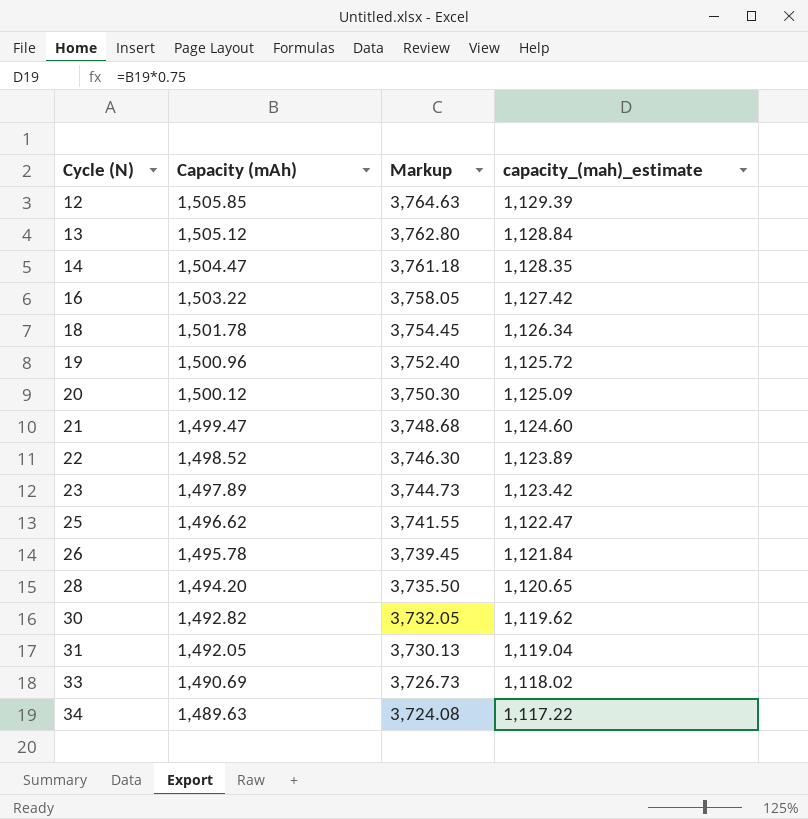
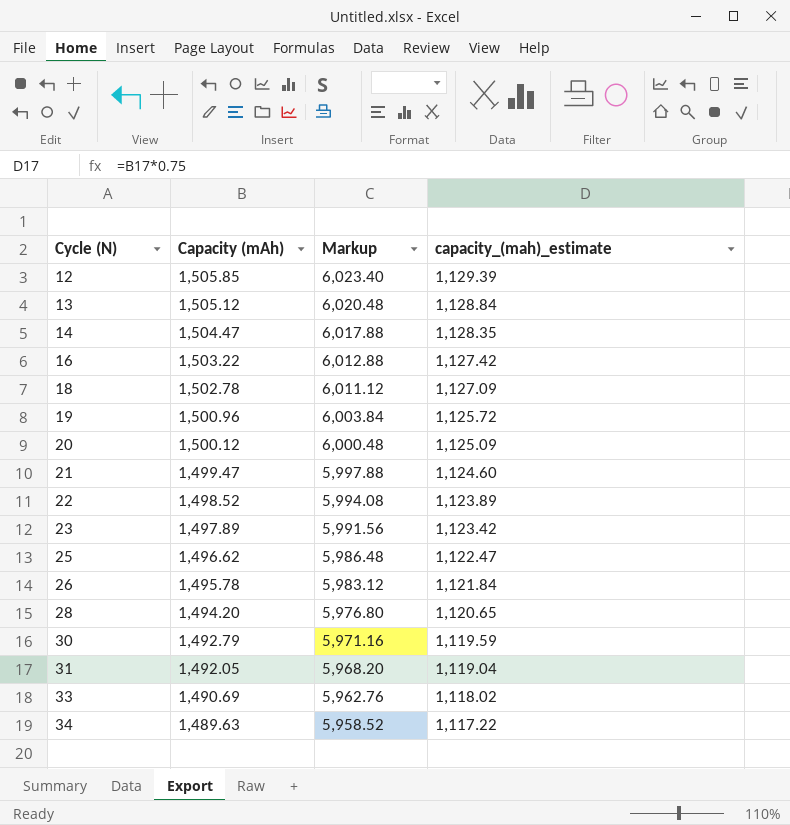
column Markup | formula: [Capacity (mAh)] * 2.5 -> [Capacity (mAh)] * 4
18 | Capacity (mAh): 1,501.78 -> 1,502.78
18 | capacity_(mah)_estimate: 1,126.34 -> 1,127.09
30 | Capacity (mAh): 1,492.82 -> 1,492.79
30 | capacity_(mah)_estimate: 1,119.62 -> 1,119.59

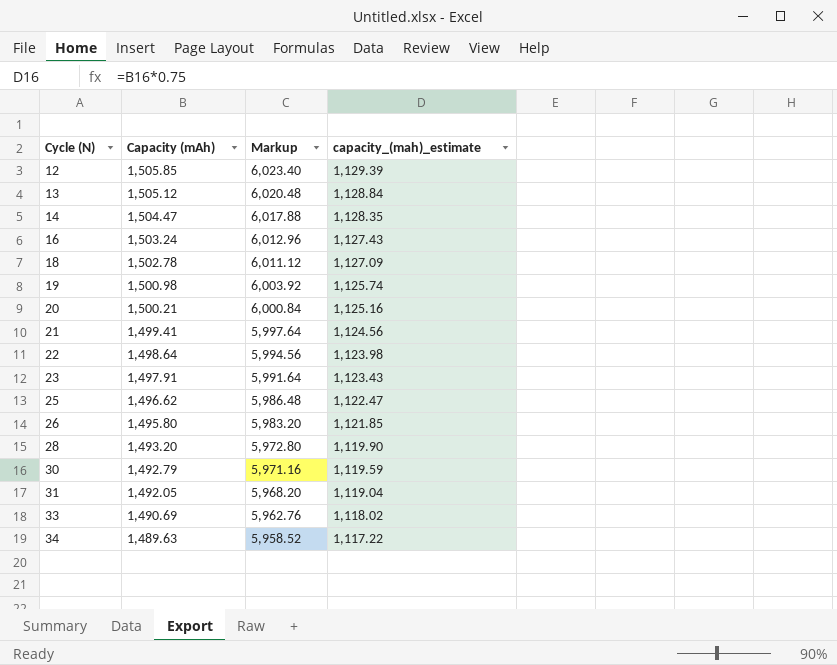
16 | Capacity (mAh): 1,503.22 -> 1,503.24
16 | Markup: 6,012.88 -> 6,012.96
16 | capacity_(mah)_estimate: 1,127.42 -> 1,127.43
19 | Capacity (mAh): 1,500.96 -> 1,500.98
19 | Markup: 6,003.84 -> 6,003.92
19 | capacity_(mah)_estimate: 1,125.72 -> 1,125.74
20 | Capacity (mAh): 1,500.12 -> 1,500.21
20 | Markup: 6,000.48 -> 6,000.84
20 | capacity_(mah)_estimate: 1,125.09 -> 1,125.16
21 | Capacity (mAh): 1,499.47 -> 1,499.41
21 | Markup: 5,997.88 -> 5,997.64
21 | capacity_(mah)_estimate: 1,124.60 -> 1,124.56
22 | Capacity (mAh): 1,498.52 -> 1,498.64
22 | Markup: 5,994.08 -> 5,994.56
22 | capacity_(mah)_estimate: 1,123.89 -> 1,123.98
23 | Capacity (mAh): 1,497.89 -> 1,497.91
23 | Markup: 5,991.56 -> 5,991.64
23 | capacity_(mah)_estimate: 1,123.42 -> 1,123.43
26 | Capacity (mAh): 1,495.78 -> 1,495.80
26 | Markup: 5,983.12 -> 5,983.20
26 | capacity_(mah)_estimate: 1,121.84 -> 1,121.85
28 | Capacity (mAh): 1,494.20 -> 1,493.20
28 | Markup: 5,976.80 -> 5,972.80
28 | capacity_(mah)_estimate: 1,120.65 -> 1,119.90

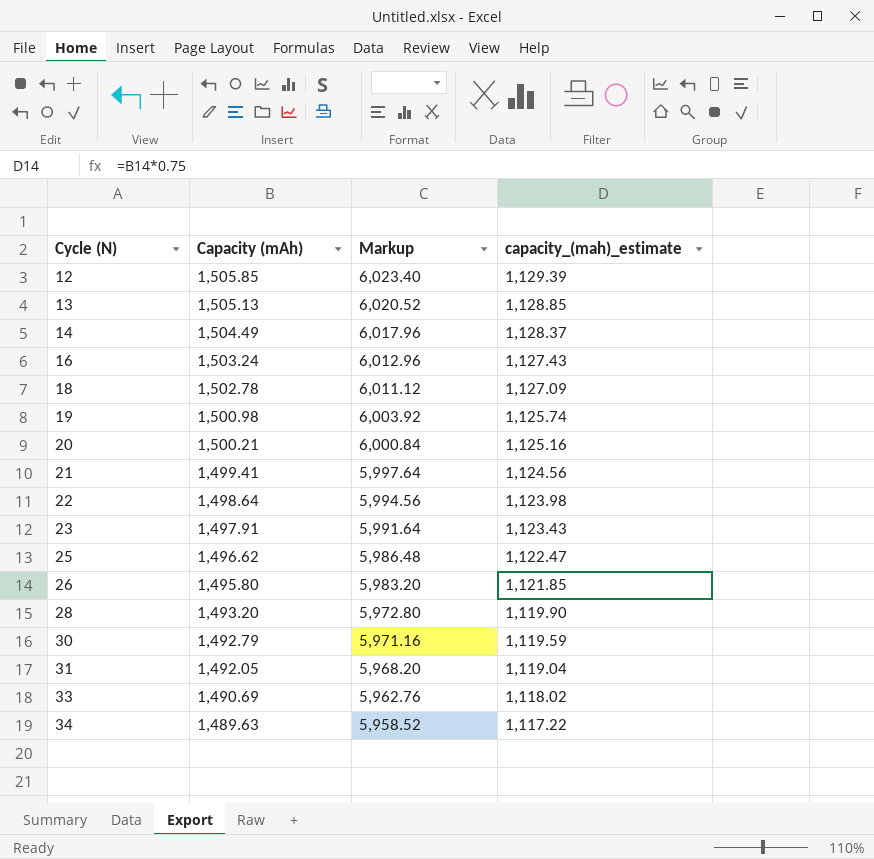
13 | Capacity (mAh): 1,505.12 -> 1,505.13
13 | Markup: 6,020.48 -> 6,020.52
13 | capacity_(mah)_estimate: 1,128.84 -> 1,128.85
14 | Capacity (mAh): 1,504.47 -> 1,504.49
14 | Markup: 6,017.88 -> 6,017.96
14 | capacity_(mah)_estimate: 1,128.35 -> 1,128.37

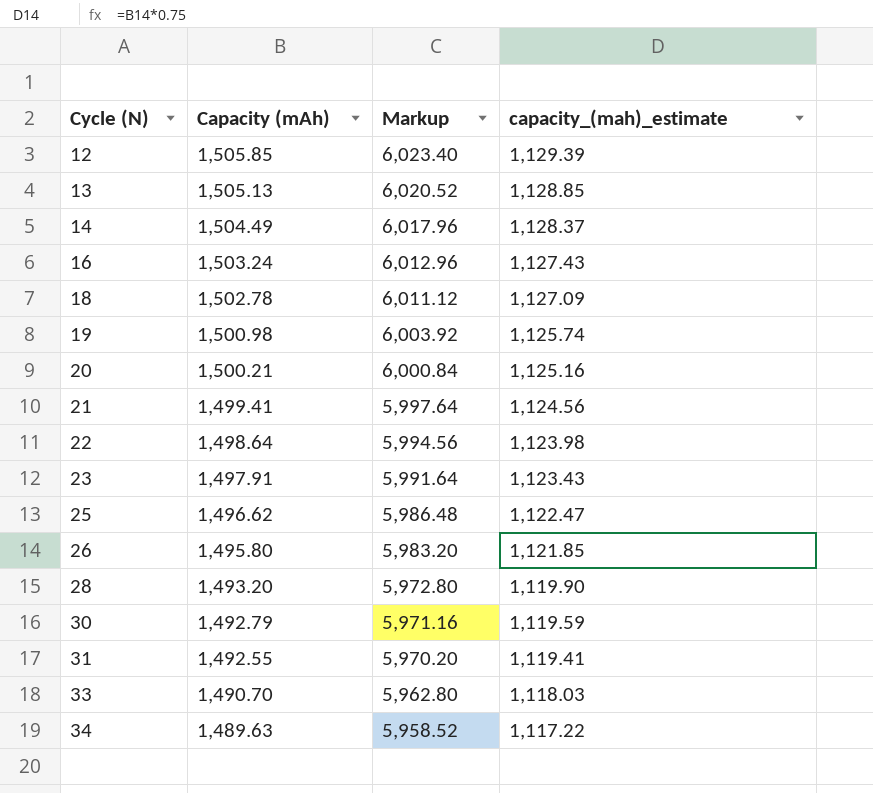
31 | Capacity (mAh): 1,492.05 -> 1,492.55
31 | Markup: 5,968.20 -> 5,970.20
31 | capacity_(mah)_estimate: 1,119.04 -> 1,119.41
33 | Capacity (mAh): 1,490.69 -> 1,490.70
33 | Markup: 5,962.76 -> 5,962.80
33 | capacity_(mah)_estimate: 1,118.02 -> 1,118.03

